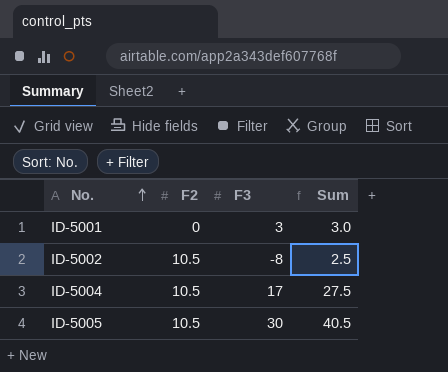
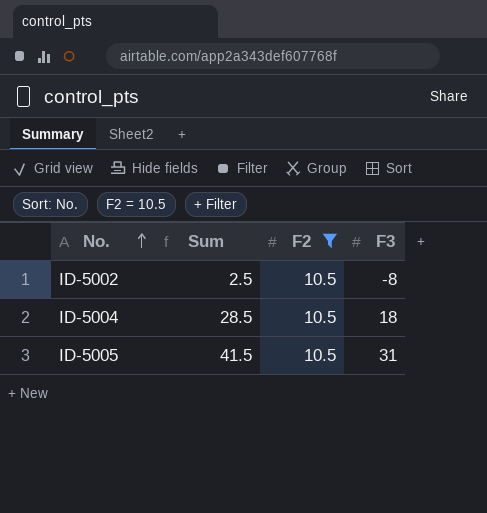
filter: none -> F2 = 10.5
column Sum | position: 4 -> 2
ID-5004 | Sum: 27.5 -> 28.5
ID-5004 | F3: 17 -> 18
ID-5005 | Sum: 40.5 -> 41.5
ID-5005 | F3: 30 -> 31

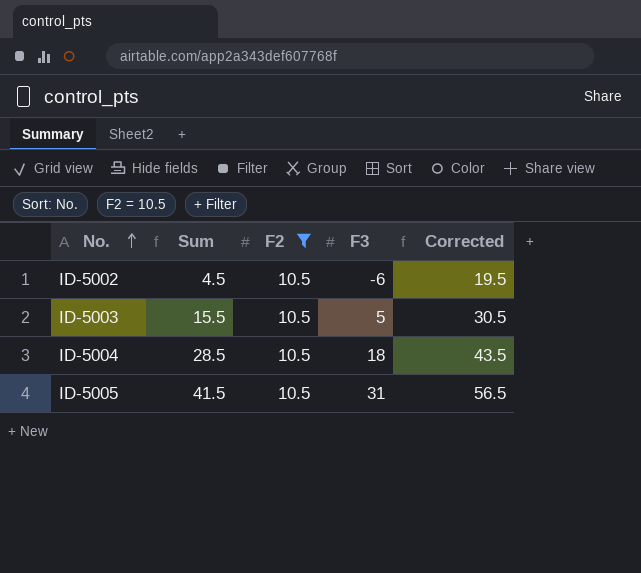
column Corrected | formula: none -> [Sum] + 15
ID-5002 | Sum: 2.5 -> 4.5
ID-5002 | F3: -8 -> -6
row ID-5003: none -> 15.5 | 10.5 | 5 | 30.5

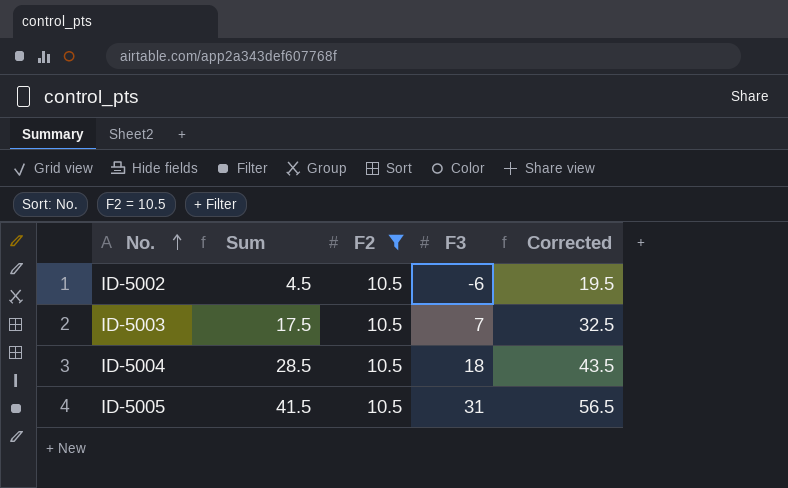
ID-5003 | Sum: 15.5 -> 17.5
ID-5003 | F3: 5 -> 7
ID-5003 | Corrected: 30.5 -> 32.5

